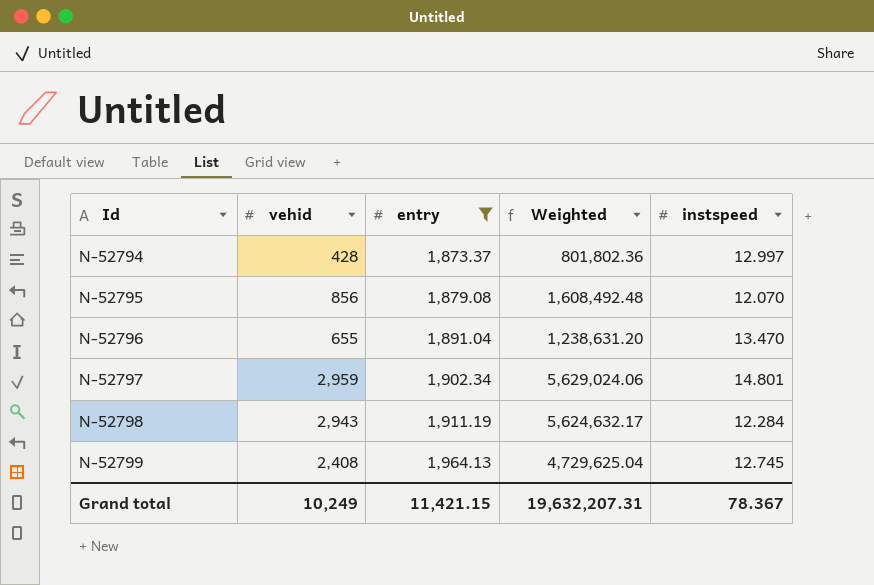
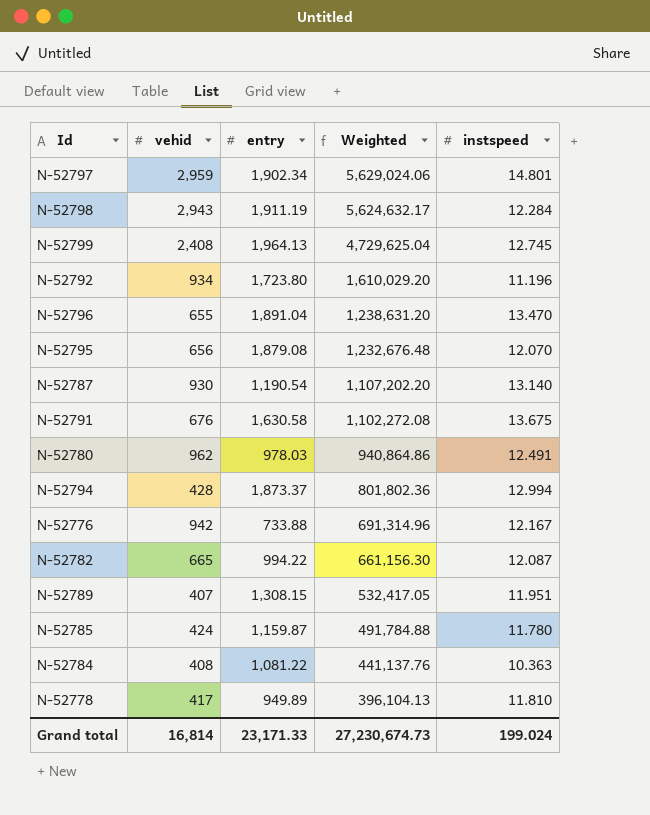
filter: entry >= 1,873.37 -> none
row order: Id ascending -> Weighted descending
N-52795 | vehid: 856 -> 656
N-52795 | Weighted: 1,608,492.48 -> 1,232,676.48
N-52794 | instspeed: 12.997 -> 12.994
Grand total | vehid: 10,249 -> 16,814
Grand total | entry: 11,421.15 -> 23,171.33
Grand total | Weighted: 19,632,207.31 -> 27,230,674.73
Grand total | instspeed: 78.367 -> 199.024

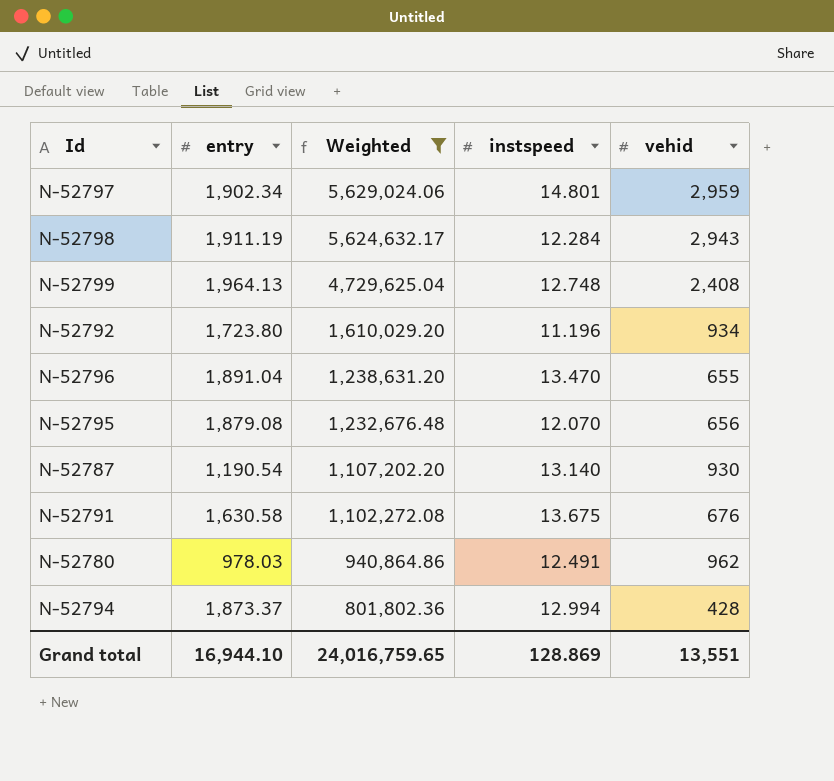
filter: none -> Weighted >= 801,802.36
column vehid | position: 2 -> 5
N-52799 | instspeed: 12.745 -> 12.748
Grand total | entry: 23,171.33 -> 16,944.10
Grand total | Weighted: 27,230,674.73 -> 24,016,759.65
Grand total | instspeed: 199.024 -> 128.869
Grand total | vehid: 16,814 -> 13,551

